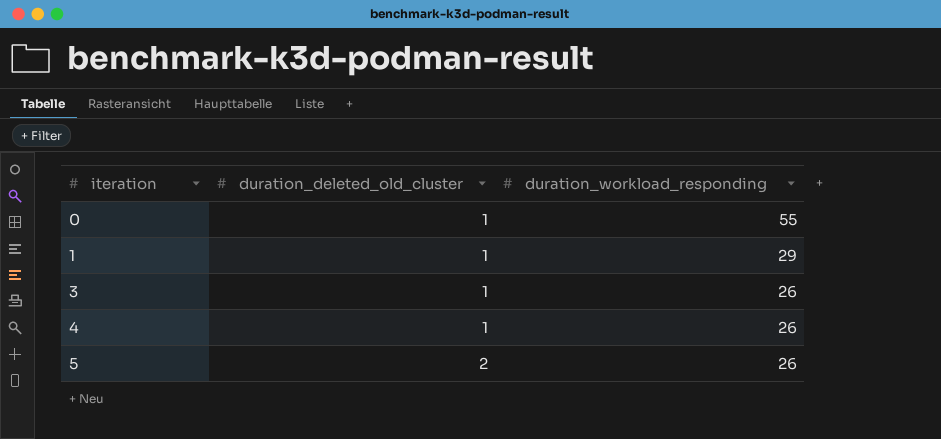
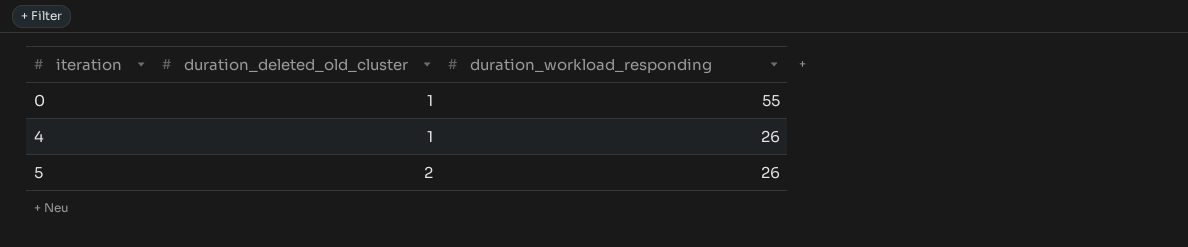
row 1: 1 | 29 -> none
row 3: 1 | 26 -> none

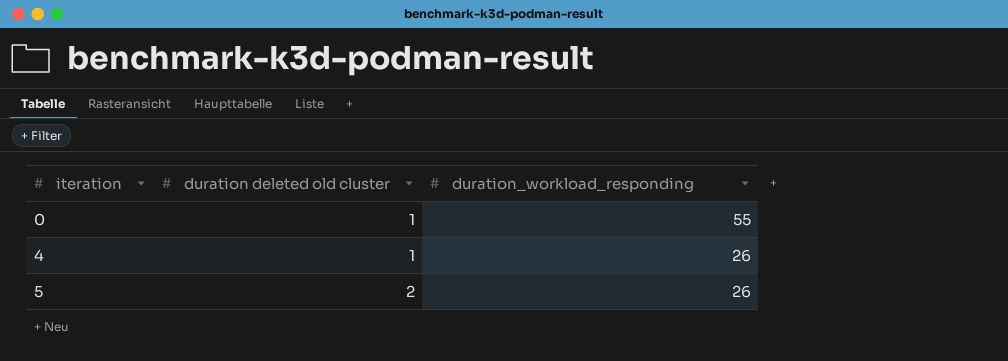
column name: duration_deleted_old_cluster -> duration deleted old cluster

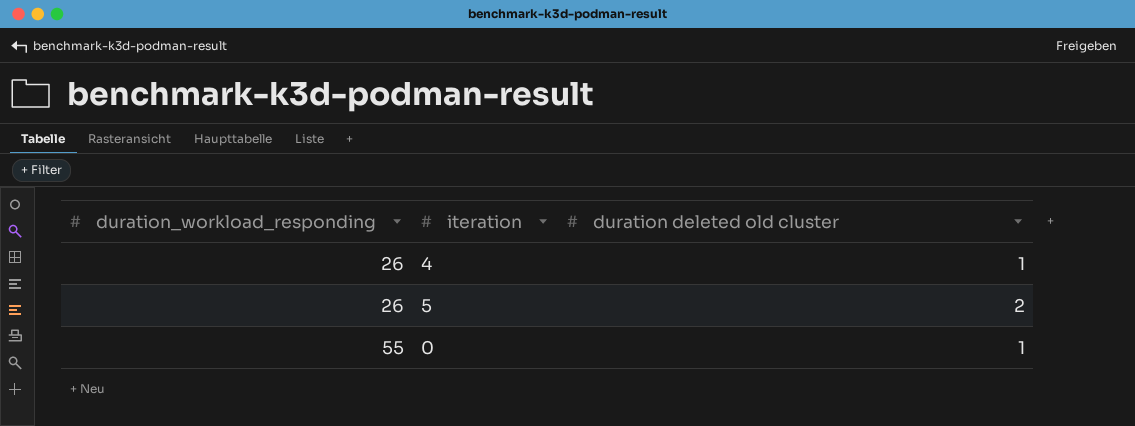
row order: iteration ascending -> duration_workload_responding ascending
column duration_workload_responding | position: 3 -> 1

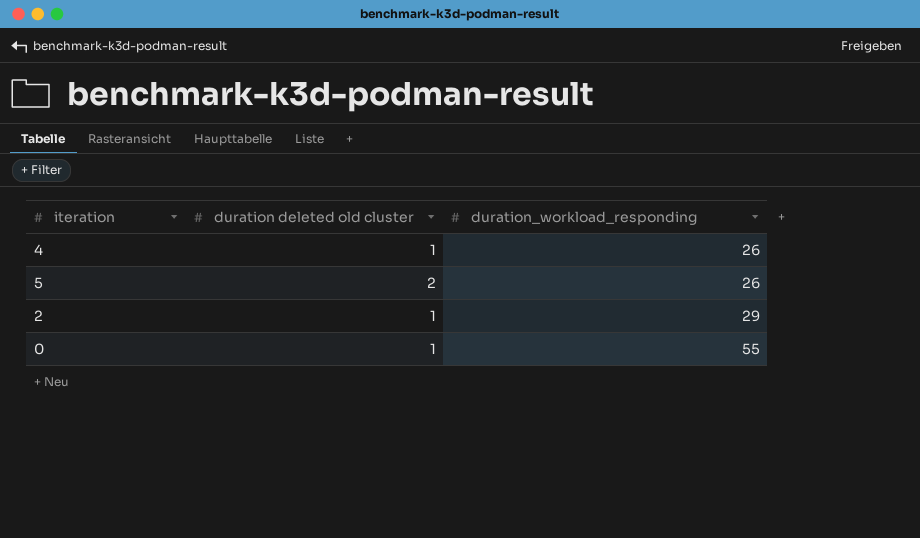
column duration_workload_responding | position: 1 -> 3
row 2: none -> 1 | 29

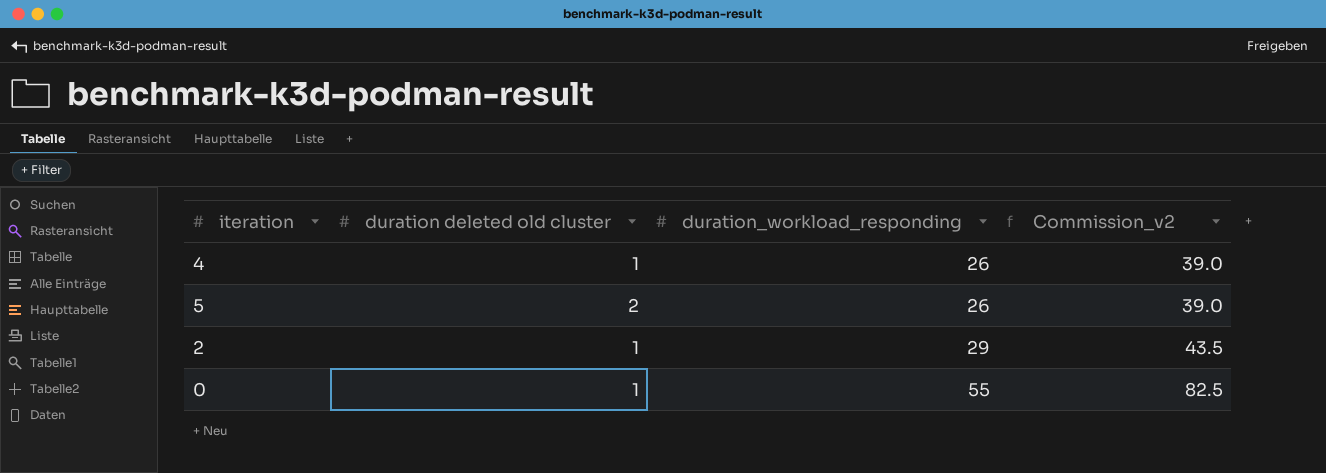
column Commission_v2 | formula: none -> [duration_workload_responding] * 1.5

